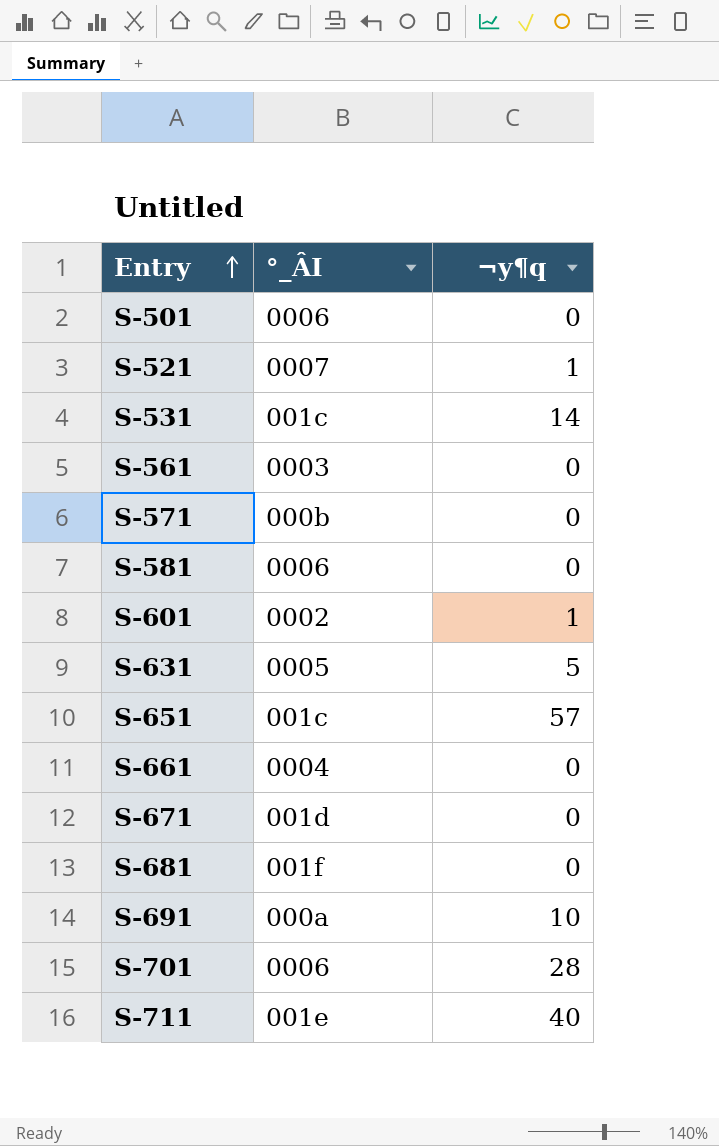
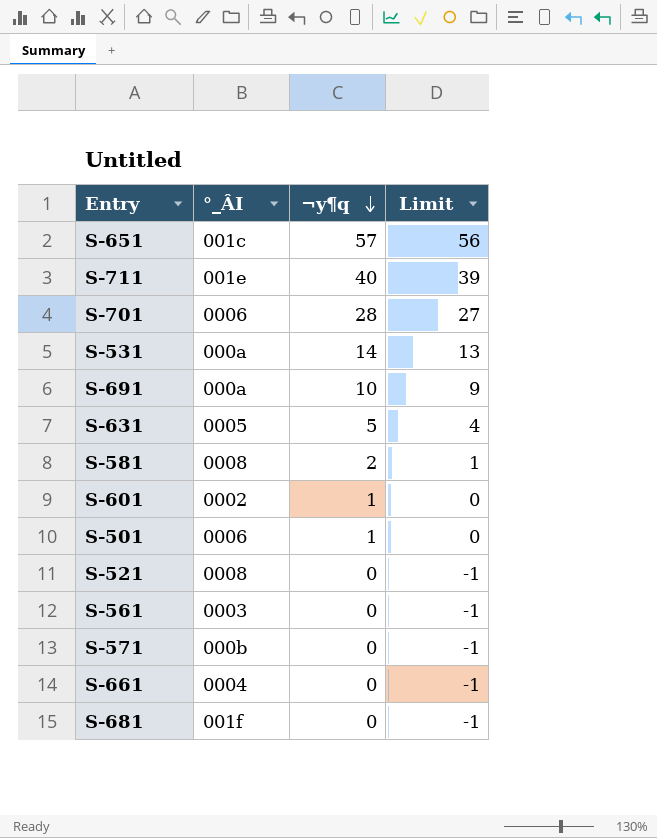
row order: Entry ascending -> ¬y¶q descending
column Limit | formula: none -> [¬y¶q] - 1
row S-671: 001d | 0 -> none
S-531 | °_ÂI: 001c -> 000a
S-581 | °_ÂI: 0006 -> 0008
S-581 | ¬y¶q: 0 -> 2
S-501 | ¬y¶q: 0 -> 1
S-521 | °_ÂI: 0007 -> 0008
S-521 | ¬y¶q: 1 -> 0

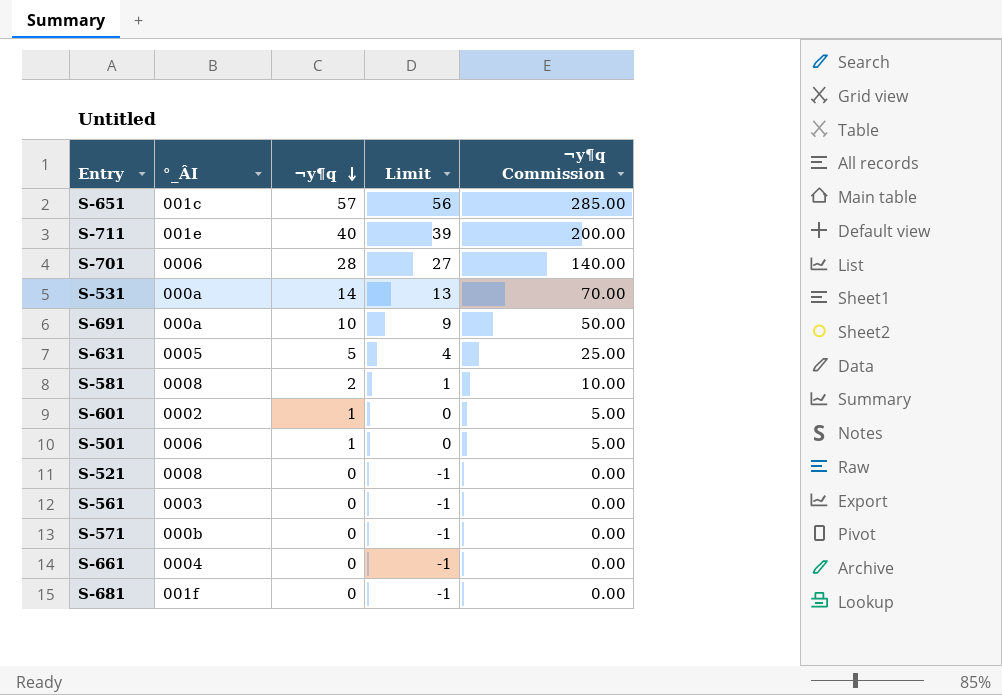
column ¬y¶q Commission | formula: none -> [¬y¶q] * 5

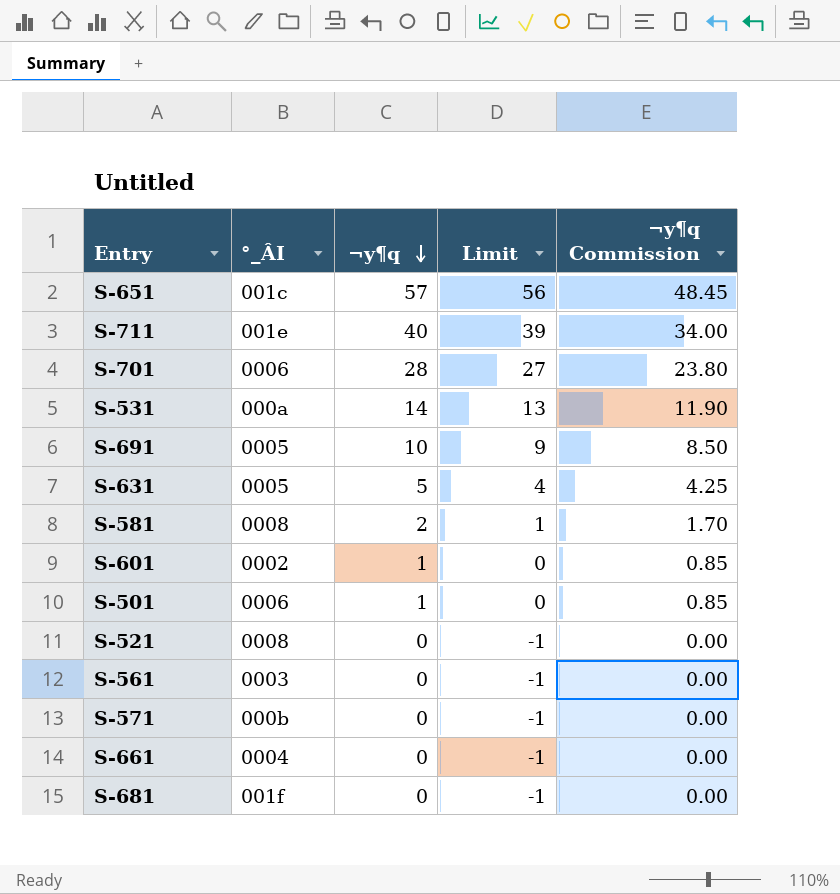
column ¬y¶q Commission | formula: [¬y¶q] * 5 -> [¬y¶q] * 0.85
S-691 | °_ÂI: 000a -> 0005

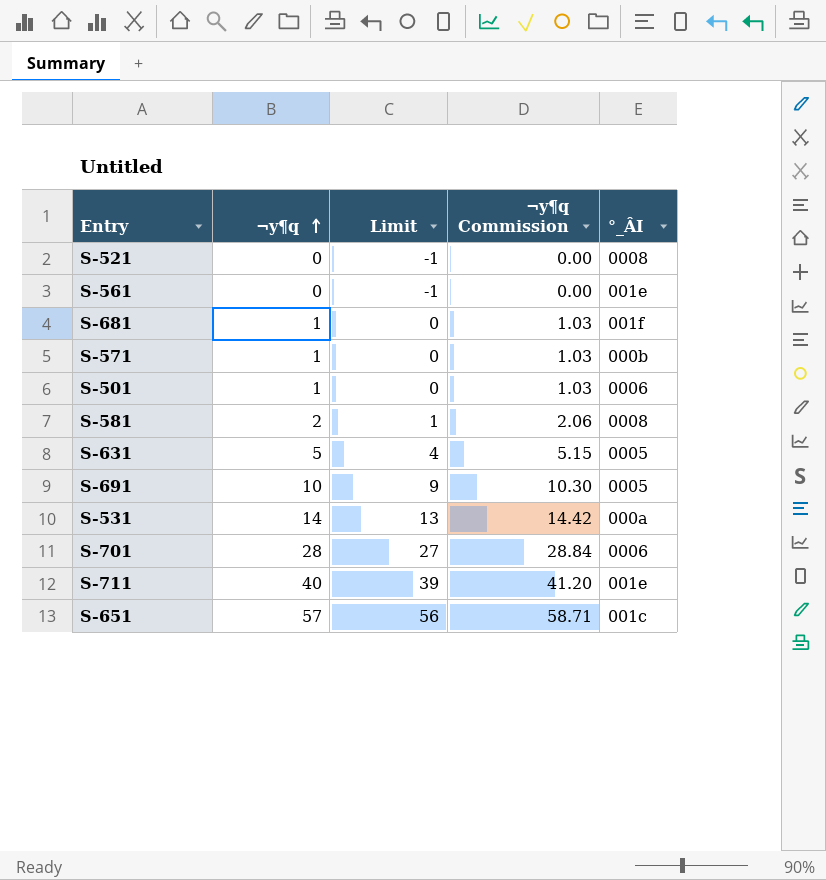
row order: ¬y¶q descending -> ¬y¶q ascending
column ¬y¶q Commission | formula: [¬y¶q] * 0.85 -> [¬y¶q] * 1.03
column °_ÂI | position: 2 -> 5
row S-601: 0002 | 1 | 0 | 0.85 -> none
row S-661: 0004 | 0 | -1 | 0.00 -> none
S-561 | °_ÂI: 0003 -> 001e
S-681 | ¬y¶q: 0 -> 1
S-681 | Limit: -1 -> 0
S-571 | ¬y¶q: 0 -> 1
S-571 | Limit: -1 -> 0

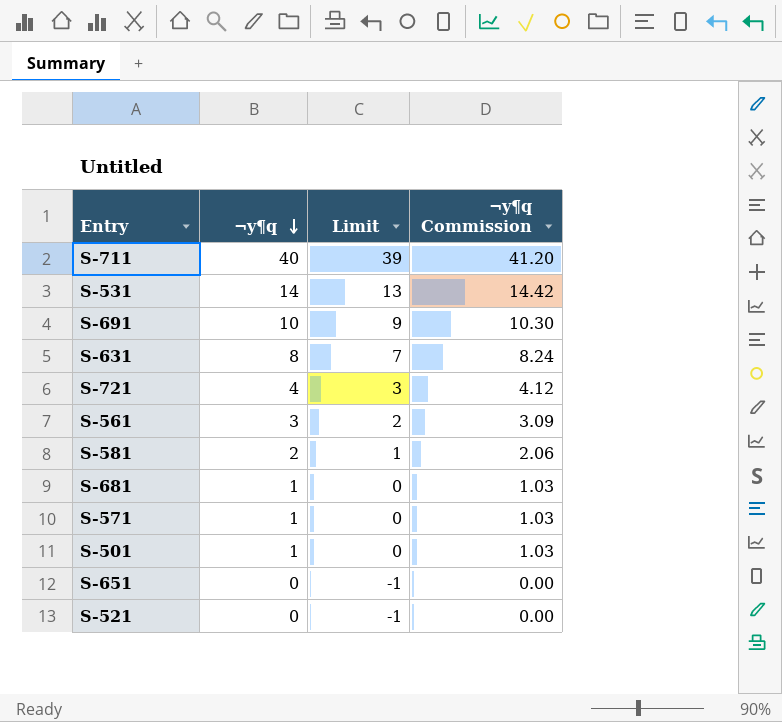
row order: ¬y¶q ascending -> ¬y¶q descending
column °_ÂI | position: 5 -> none
row S-701: 28 | 27 | 28.84 | 0006 -> none
S-631 | ¬y¶q: 5 -> 8
S-631 | Limit: 4 -> 7
S-631 | ¬y¶q Commission: 5.15 -> 8.24
row S-721: none -> 4 | 3 | 4.12
S-561 | ¬y¶q: 0 -> 3
S-561 | Limit: -1 -> 2
S-561 | ¬y¶q Commission: 0.00 -> 3.09
S-651 | ¬y¶q: 57 -> 0
S-651 | Limit: 56 -> -1
S-651 | ¬y¶q Commission: 58.71 -> 0.00

